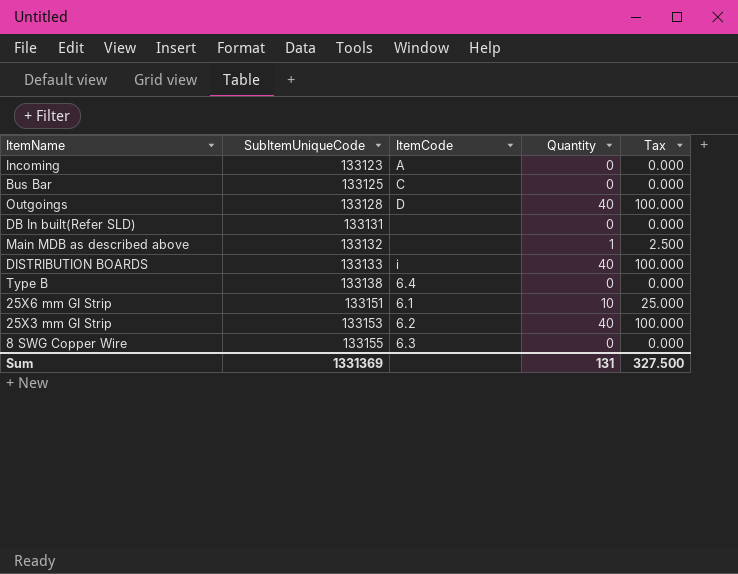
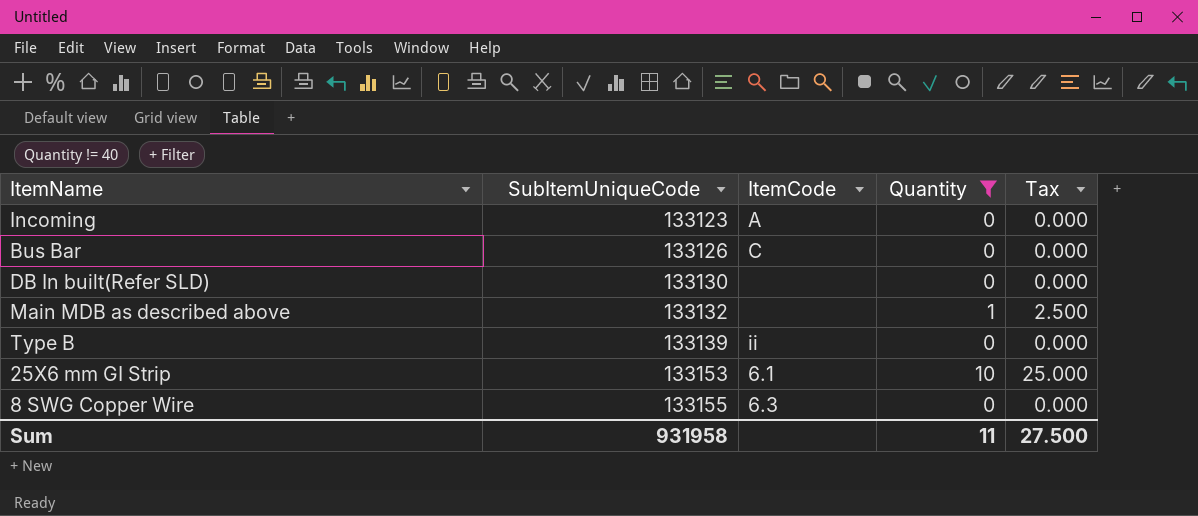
filter: none -> Quantity != 40
Bus Bar | SubItemUniqueCode: 133125 -> 133126
DB In built(Refer SLD) | SubItemUniqueCode: 133131 -> 133130
Type B | SubItemUniqueCode: 133138 -> 133139
Type B | ItemCode: 6.4 -> ii
25X6 mm GI Strip | SubItemUniqueCode: 133151 -> 133153
Sum | SubItemUniqueCode: 1331369 -> 931958
Sum | Quantity: 131 -> 11
Sum | Tax: 327.500 -> 27.500

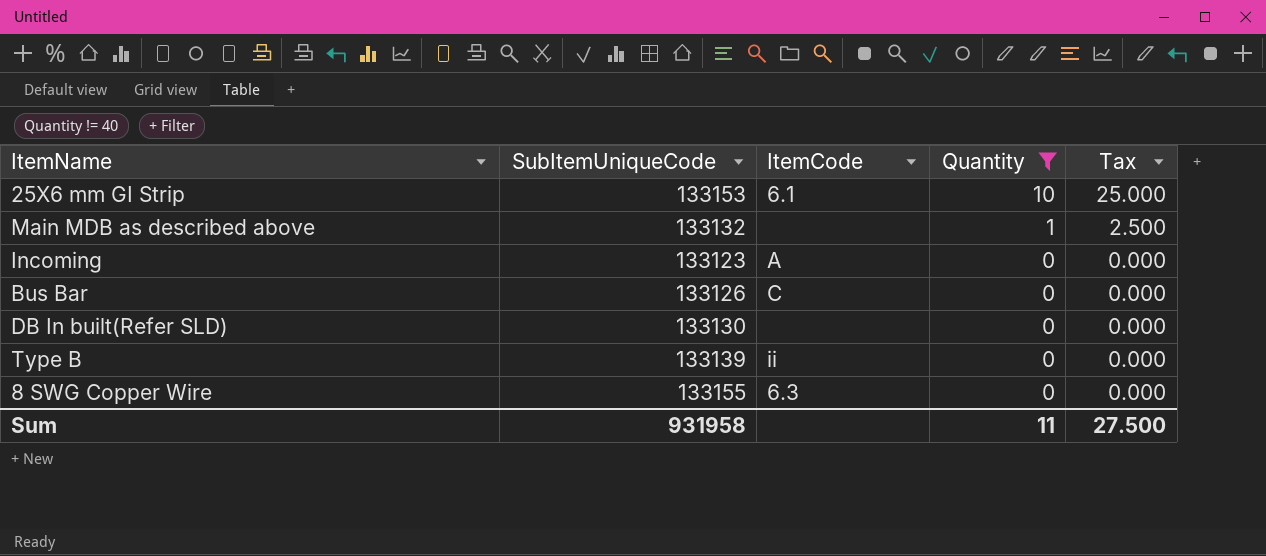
row order: SubItemUniqueCode ascending -> Quantity descending

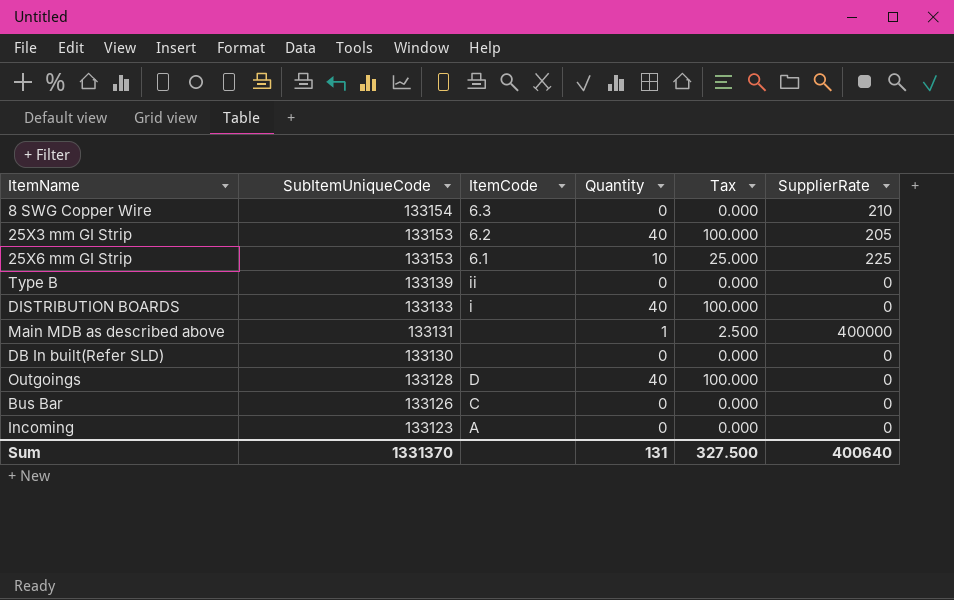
filter: Quantity != 40 -> none
row order: Quantity descending -> SubItemUniqueCode descending
column SupplierRate | position: none -> 6
8 SWG Copper Wire | SubItemUniqueCode: 133155 -> 133154
Main MDB as described above | SubItemUniqueCode: 133132 -> 133131
Sum | SubItemUniqueCode: 931958 -> 1331370
Sum | Quantity: 11 -> 131
Sum | Tax: 27.500 -> 327.500

